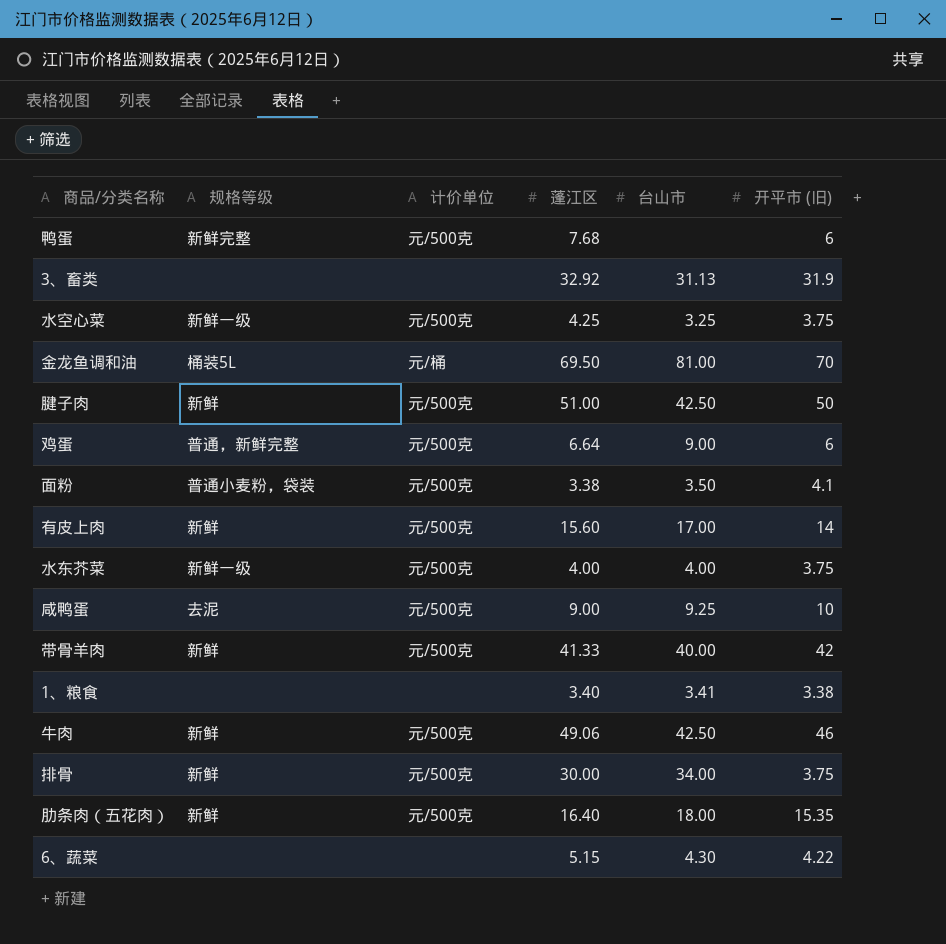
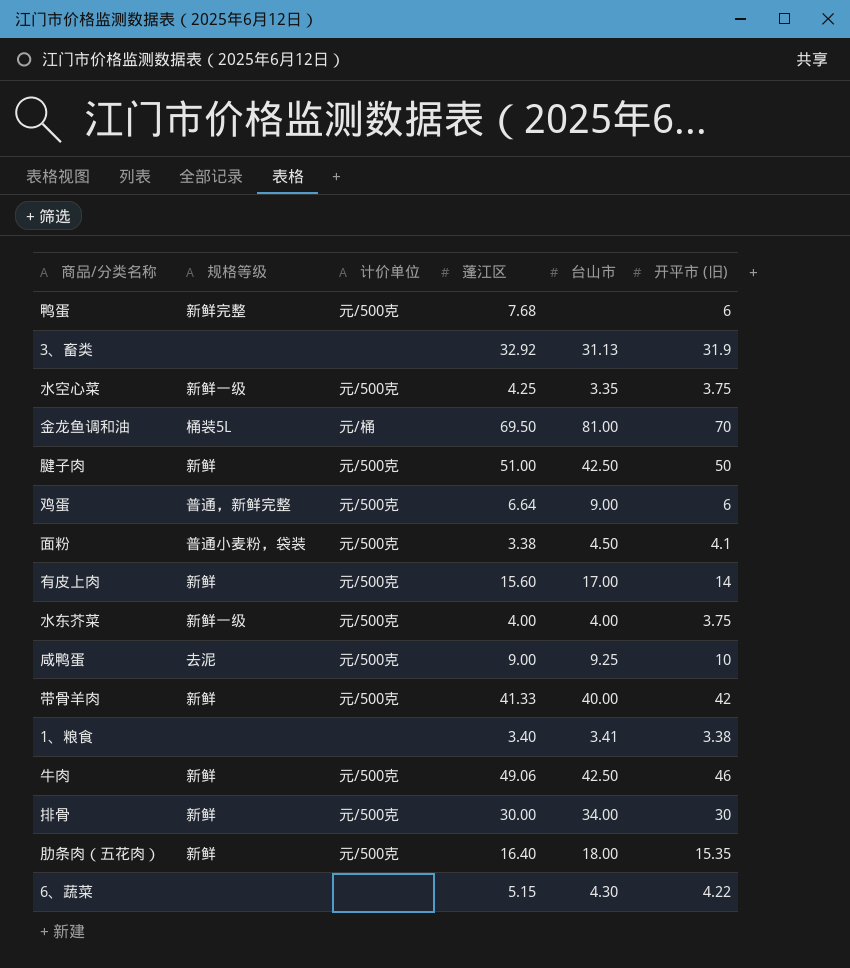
水空心菜 | 台山市: 3.25 -> 3.35
面粉 | 台山市: 3.50 -> 4.50
排骨 | 开平市 (旧): 3.75 -> 30

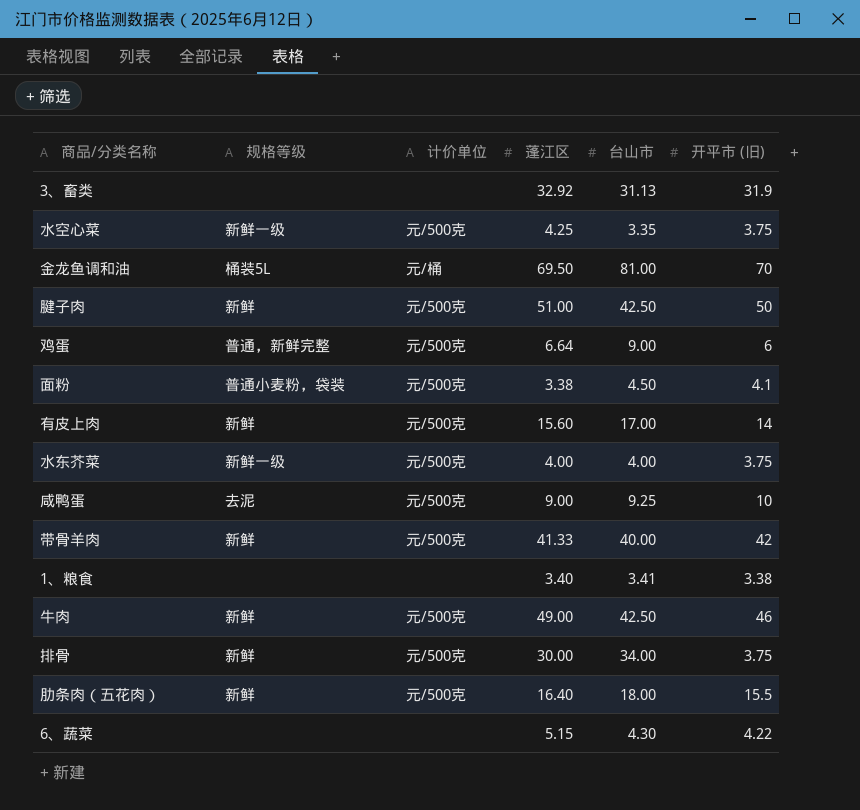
row 鸭蛋: 新鲜完整 | 元/500克 | 7.68 | none | 6 -> none
牛肉 | 蓬江区: 49.06 -> 49.00
排骨 | 开平市 (旧): 30 -> 3.75
肋条肉（五花肉） | 开平市 (旧): 15.35 -> 15.5

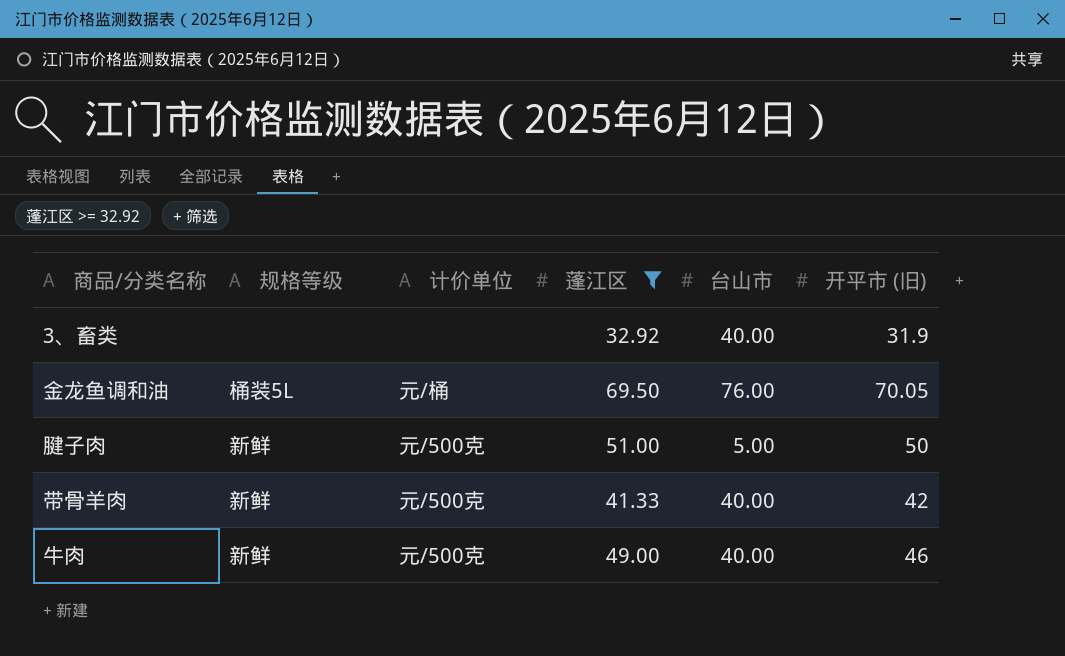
filter: none -> 蓬江区 >= 32.92
3、畜类 | 台山市: 31.13 -> 40.00
金龙鱼调和油 | 台山市: 81.00 -> 76.00
金龙鱼调和油 | 开平市 (旧): 70 -> 70.05
腱子肉 | 台山市: 42.50 -> 5.00
牛肉 | 台山市: 42.50 -> 40.00

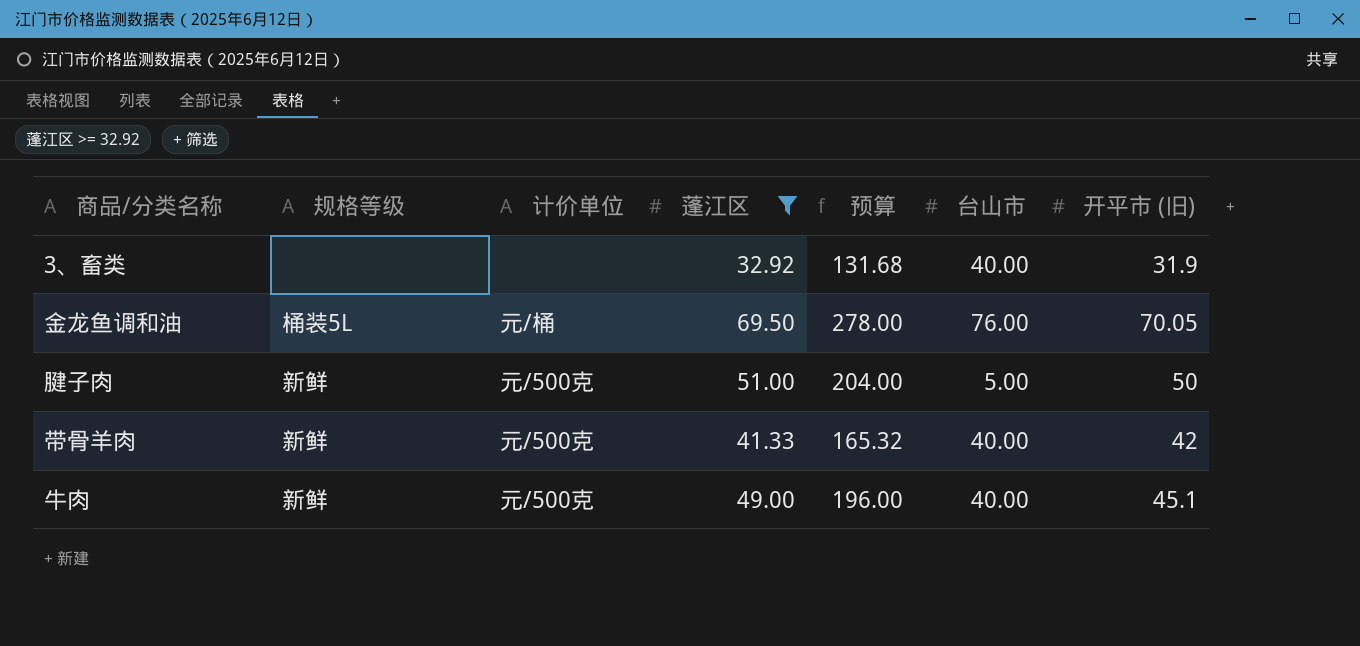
column 预算 | formula: none -> [蓬江区] * 4
牛肉 | 开平市 (旧): 46 -> 45.1

